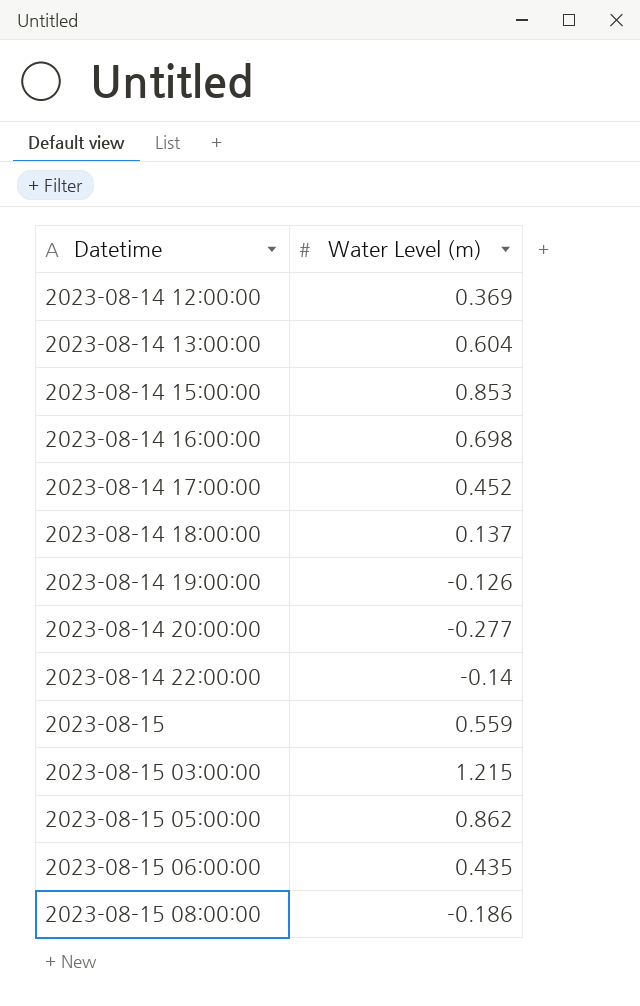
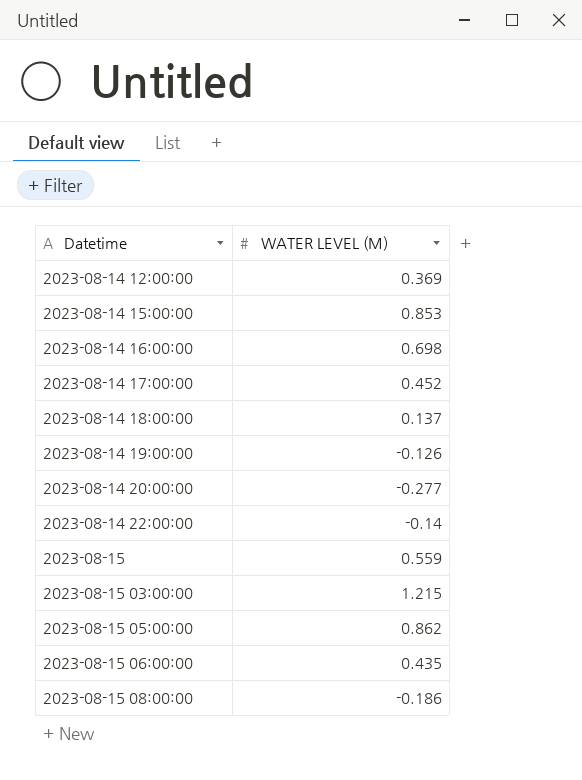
column name: Water Level (m) -> WATER LEVEL (M)
row 2023-08-14 13:00:00: 0.604 -> none

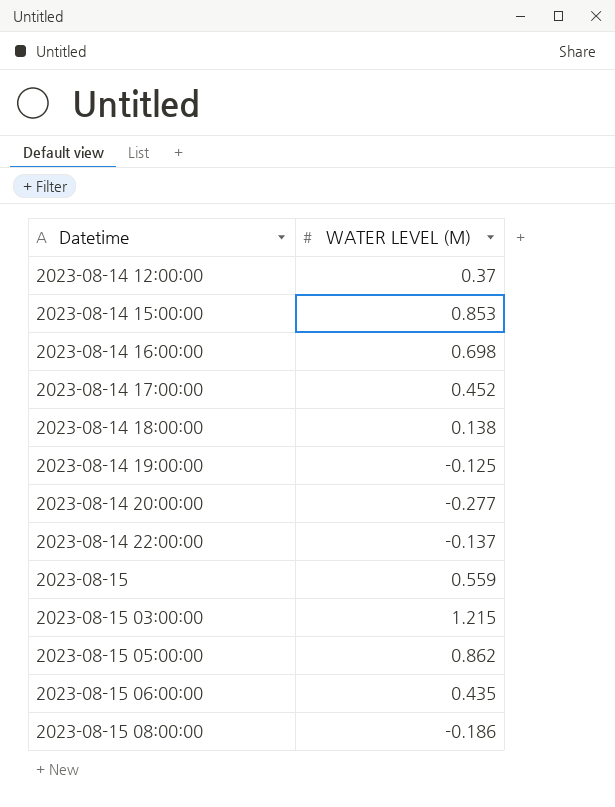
2023-08-14 12:00:00 | WATER LEVEL (M): 0.369 -> 0.37
2023-08-14 18:00:00 | WATER LEVEL (M): 0.137 -> 0.138
2023-08-14 19:00:00 | WATER LEVEL (M): -0.126 -> -0.125
2023-08-14 22:00:00 | WATER LEVEL (M): -0.14 -> -0.137

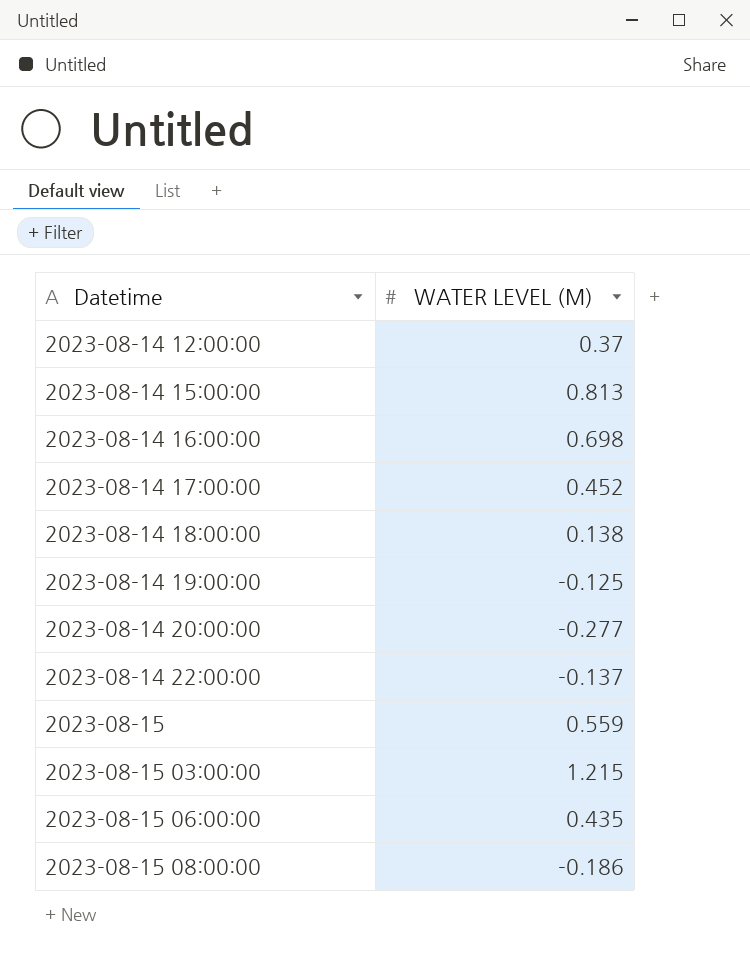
row 2023-08-15 05:00:00: 0.862 -> none
2023-08-14 15:00:00 | WATER LEVEL (M): 0.853 -> 0.813

